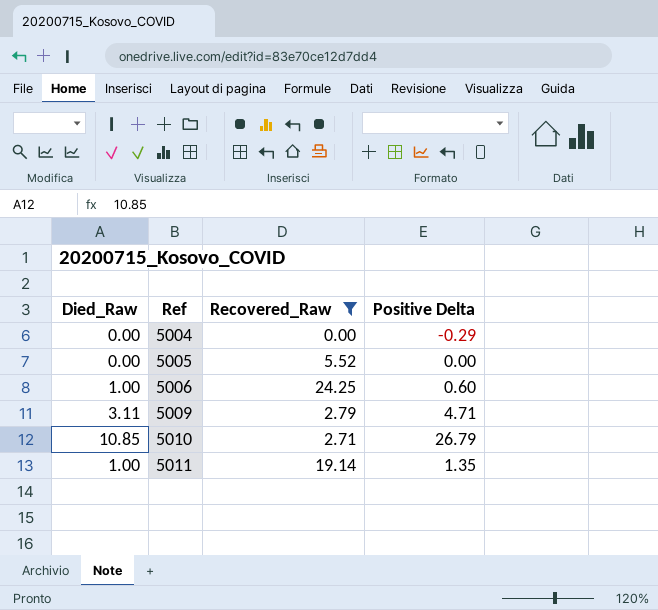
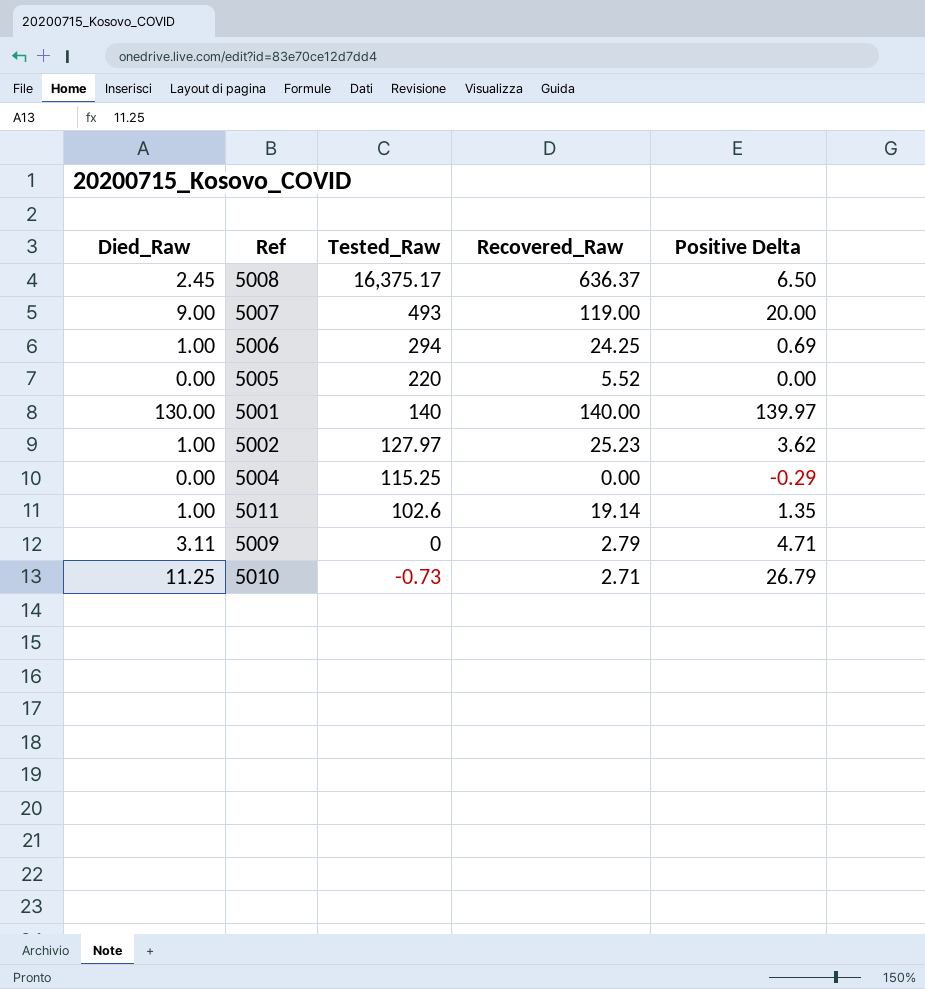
filter: Recovered_Raw <= 24.25 -> none
row order: Ref ascending -> Tested_Raw descending
column Tested_Raw | position: none -> 3
5006 | Positive Delta: 0.60 -> 0.69
5010 | Died_Raw: 10.85 -> 11.25

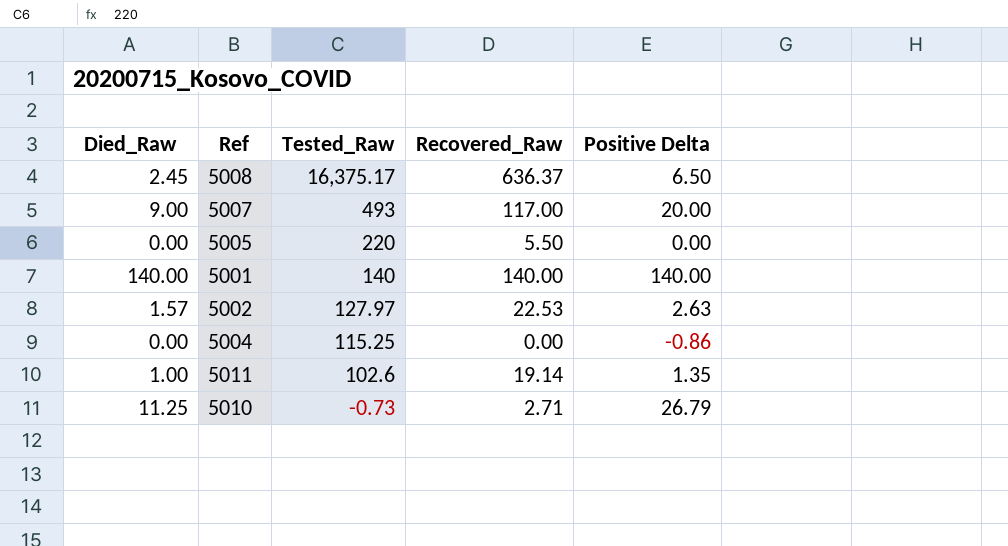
row 5006: 1.00 | 294 | 24.25 | 0.69 -> none
row 5009: 3.11 | 0 | 2.79 | 4.71 -> none
5007 | Recovered_Raw: 119.00 -> 117.00
5005 | Recovered_Raw: 5.52 -> 5.50
5001 | Died_Raw: 130.00 -> 140.00
5001 | Positive Delta: 139.97 -> 140.00
5002 | Died_Raw: 1.00 -> 1.57
5002 | Recovered_Raw: 25.23 -> 22.53
5002 | Positive Delta: 3.62 -> 2.63
5004 | Positive Delta: -0.29 -> -0.86

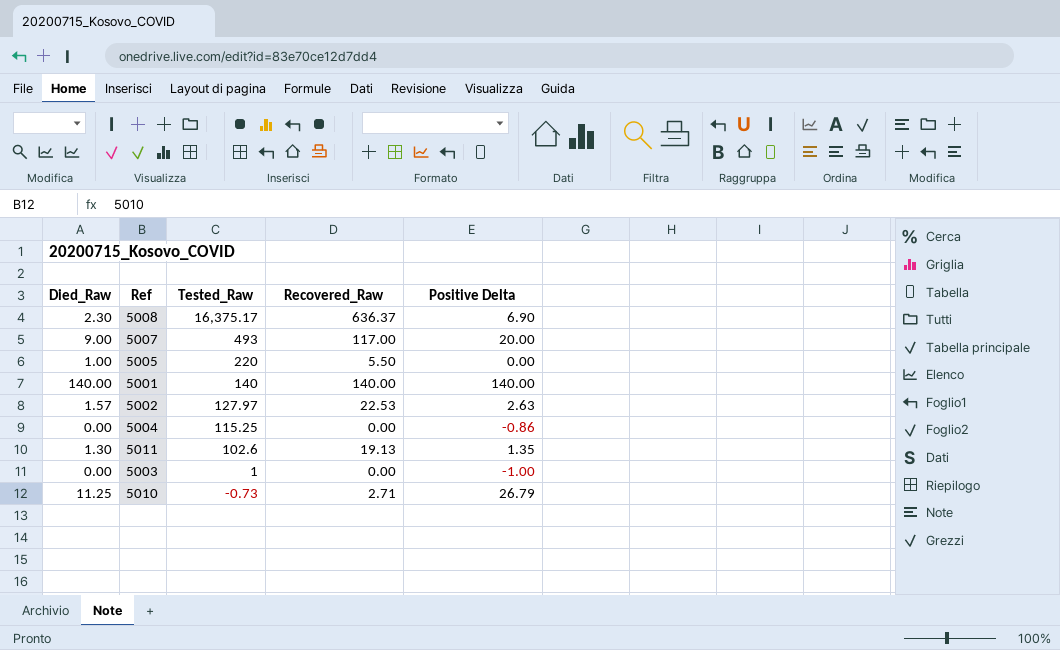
5008 | Died_Raw: 2.45 -> 2.30
5008 | Positive Delta: 6.50 -> 6.90
5005 | Died_Raw: 0.00 -> 1.00
5011 | Died_Raw: 1.00 -> 1.30
5011 | Recovered_Raw: 19.14 -> 19.13
row 5003: none -> 0.00 | 1 | 0.00 | -1.00

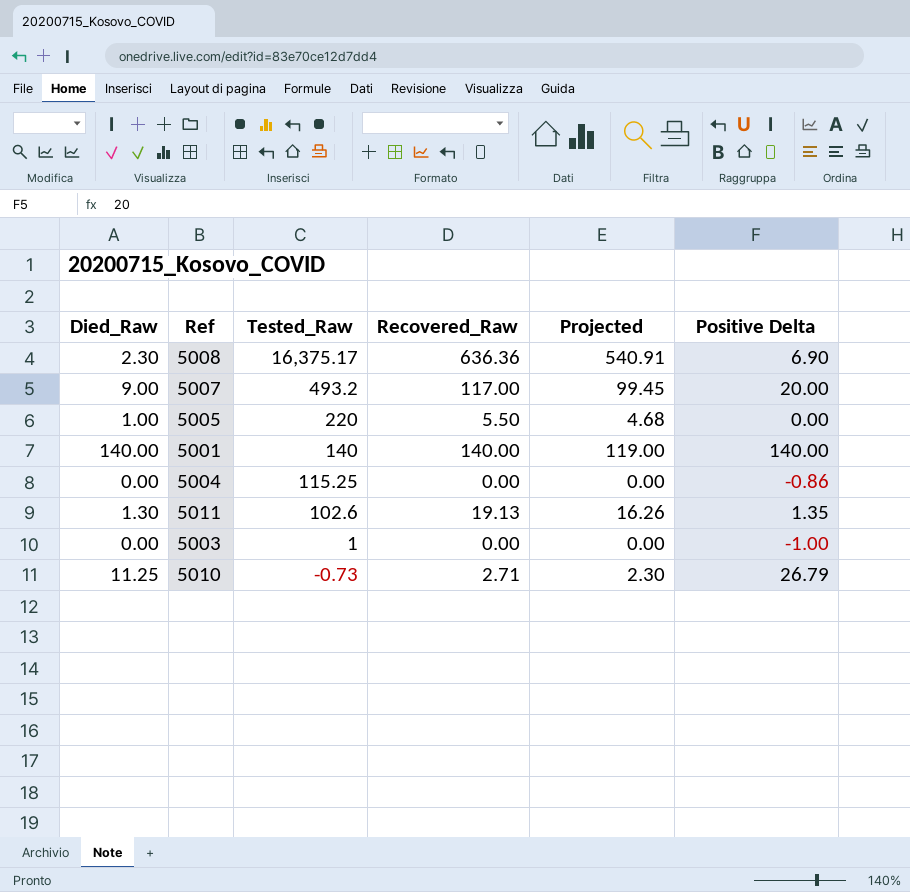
column Projected | formula: none -> [Recovered_Raw] * 0.85
row 5002: 1.57 | 127.97 | 22.53 | 2.63 -> none
5008 | Recovered_Raw: 636.37 -> 636.36
5007 | Tested_Raw: 493 -> 493.2

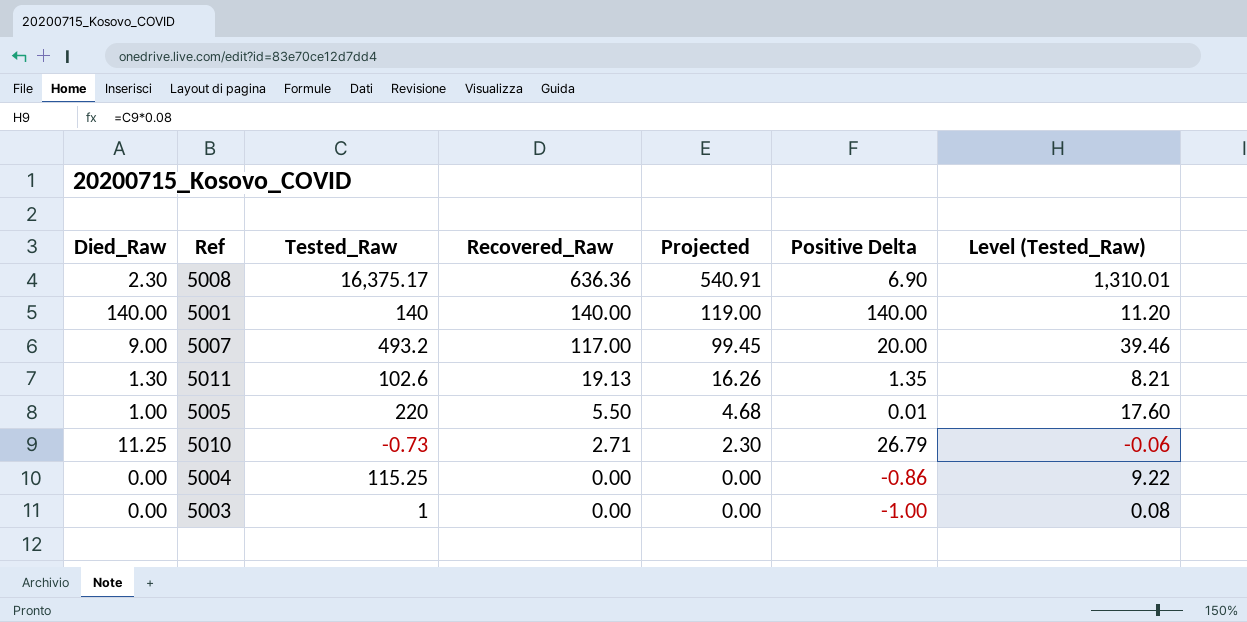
row order: Tested_Raw descending -> Recovered_Raw descending
column Level (Tested_Raw) | formula: none -> [Tested_Raw] * 0.08
5005 | Positive Delta: 0.00 -> 0.01

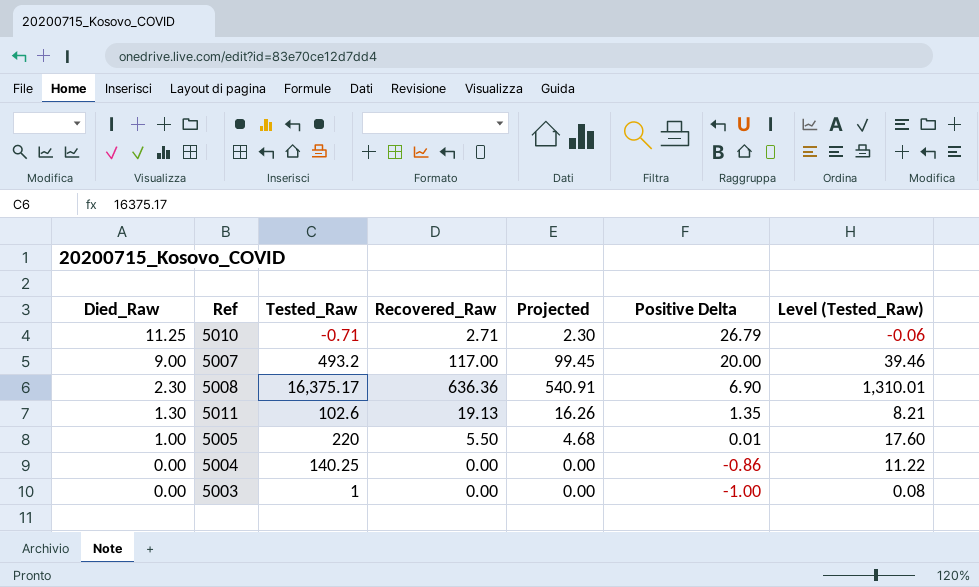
row order: Recovered_Raw descending -> Died_Raw descending
row 5001: 140.00 | 140 | 140.00 | 119.00 | 140.00 | 11.20 -> none
5010 | Tested_Raw: -0.73 -> -0.71
5004 | Tested_Raw: 115.25 -> 140.25
5004 | Level (Tested_Raw): 9.22 -> 11.22

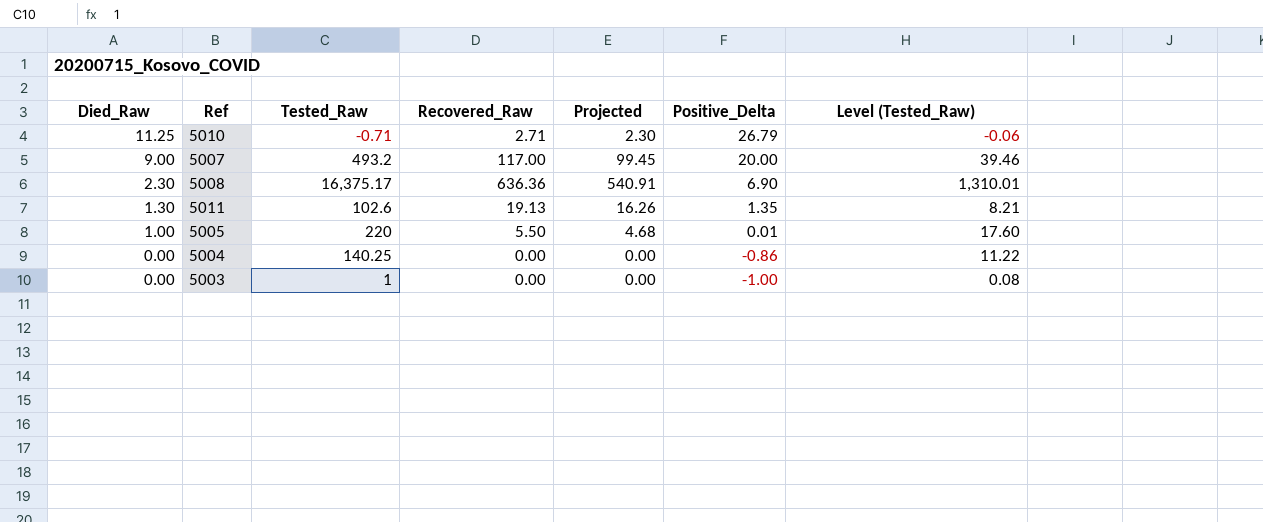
column name: Positive Delta -> Positive_Delta

